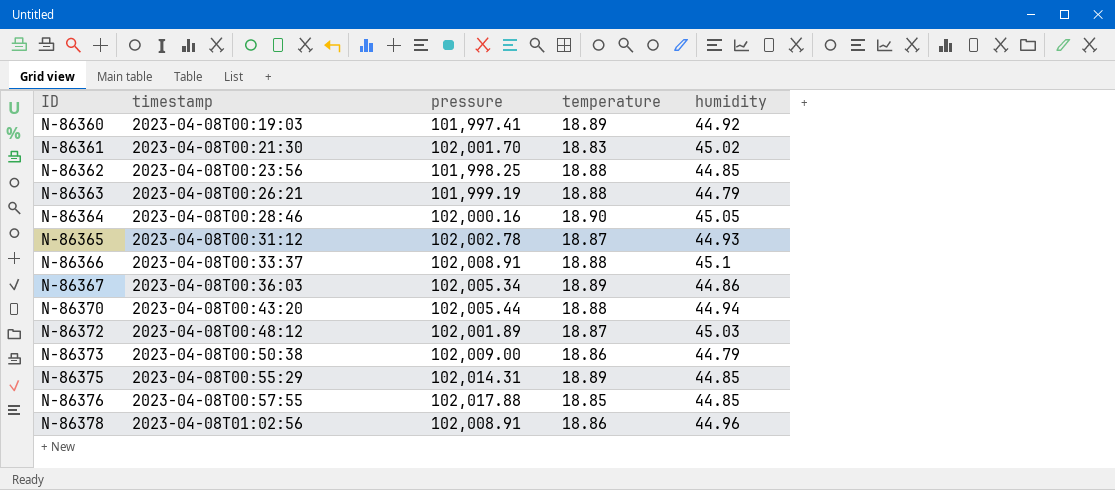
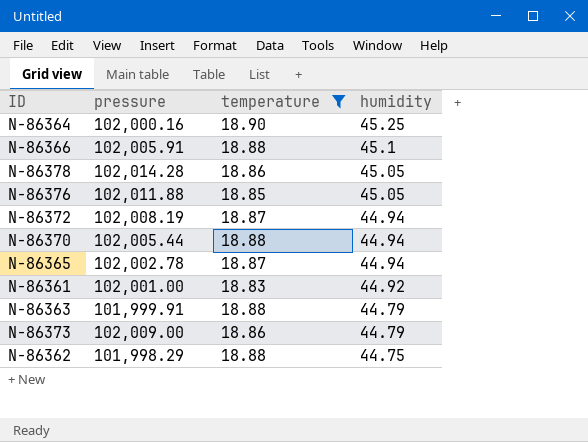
filter: none -> temperature != 18.89
row order: ID ascending -> humidity descending
column timestamp | position: 2 -> none
N-86364 | humidity: 45.05 -> 45.25
N-86366 | pressure: 102,008.91 -> 102,005.91
N-86378 | pressure: 102,008.91 -> 102,014.28
N-86378 | humidity: 44.96 -> 45.05
N-86376 | pressure: 102,017.88 -> 102,011.88
N-86376 | humidity: 44.85 -> 45.05
N-86372 | pressure: 102,001.89 -> 102,008.19
N-86372 | humidity: 45.03 -> 44.94
N-86365 | humidity: 44.93 -> 44.94
N-86361 | pressure: 102,001.70 -> 102,001.00
N-86361 | humidity: 45.02 -> 44.92
N-86363 | pressure: 101,999.19 -> 101,999.91
N-86362 | pressure: 101,998.25 -> 101,998.29
N-86362 | humidity: 44.85 -> 44.75

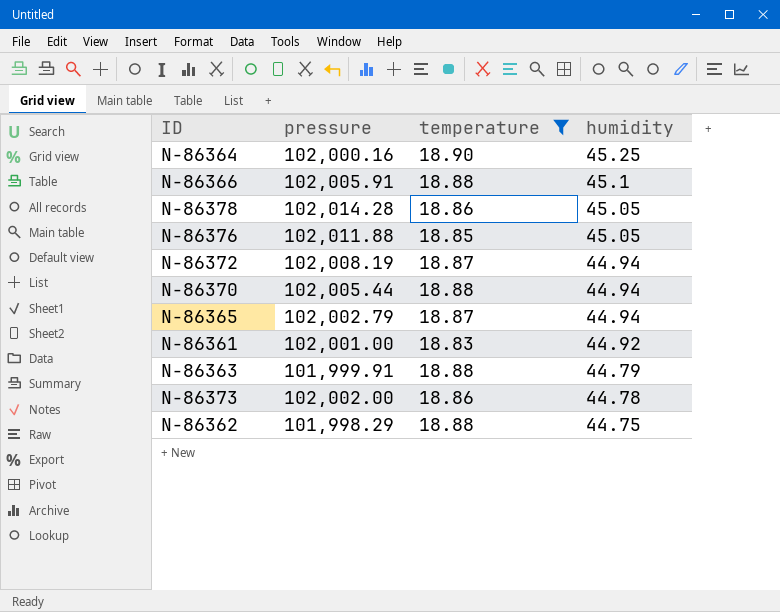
N-86365 | pressure: 102,002.78 -> 102,002.79
N-86373 | pressure: 102,009.00 -> 102,002.00
N-86373 | humidity: 44.79 -> 44.78

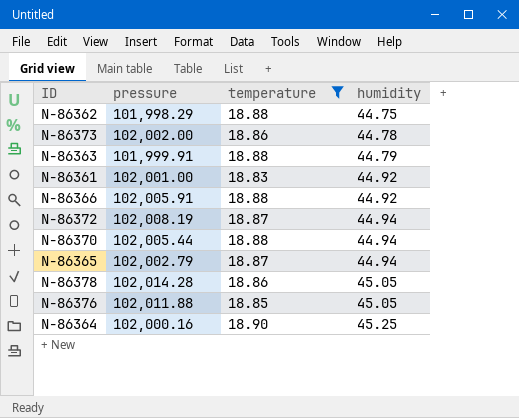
row order: humidity descending -> humidity ascending
N-86366 | humidity: 45.1 -> 44.92

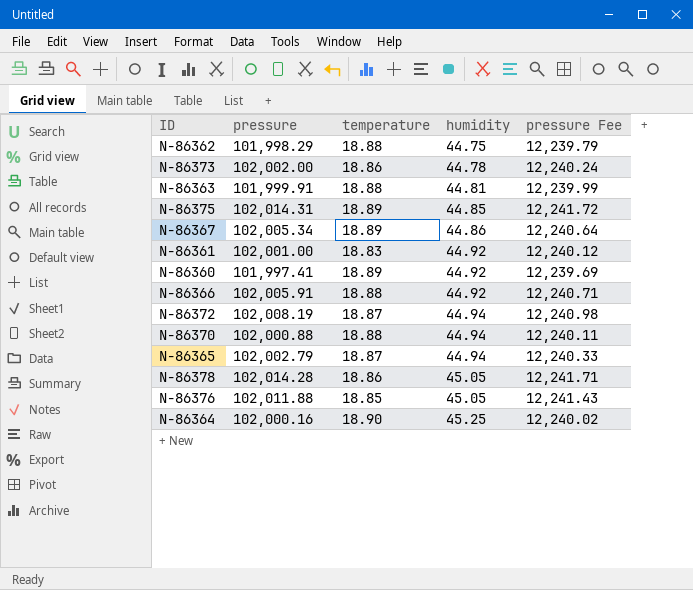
filter: temperature != 18.89 -> none
column pressure Fee | formula: none -> [pressure] * 0.12
N-86363 | humidity: 44.79 -> 44.81
N-86370 | pressure: 102,005.44 -> 102,000.88

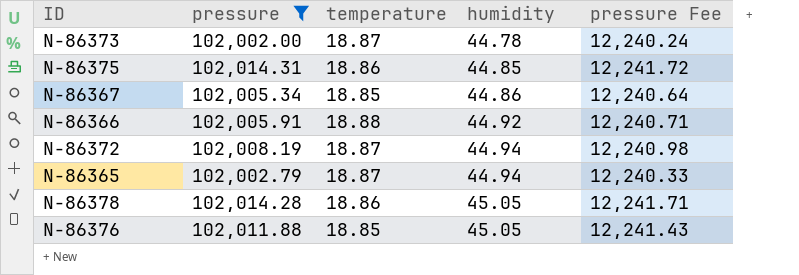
filter: none -> pressure >= 102,002.00
N-86373 | temperature: 18.86 -> 18.87
N-86375 | temperature: 18.89 -> 18.86
N-86367 | temperature: 18.89 -> 18.85

